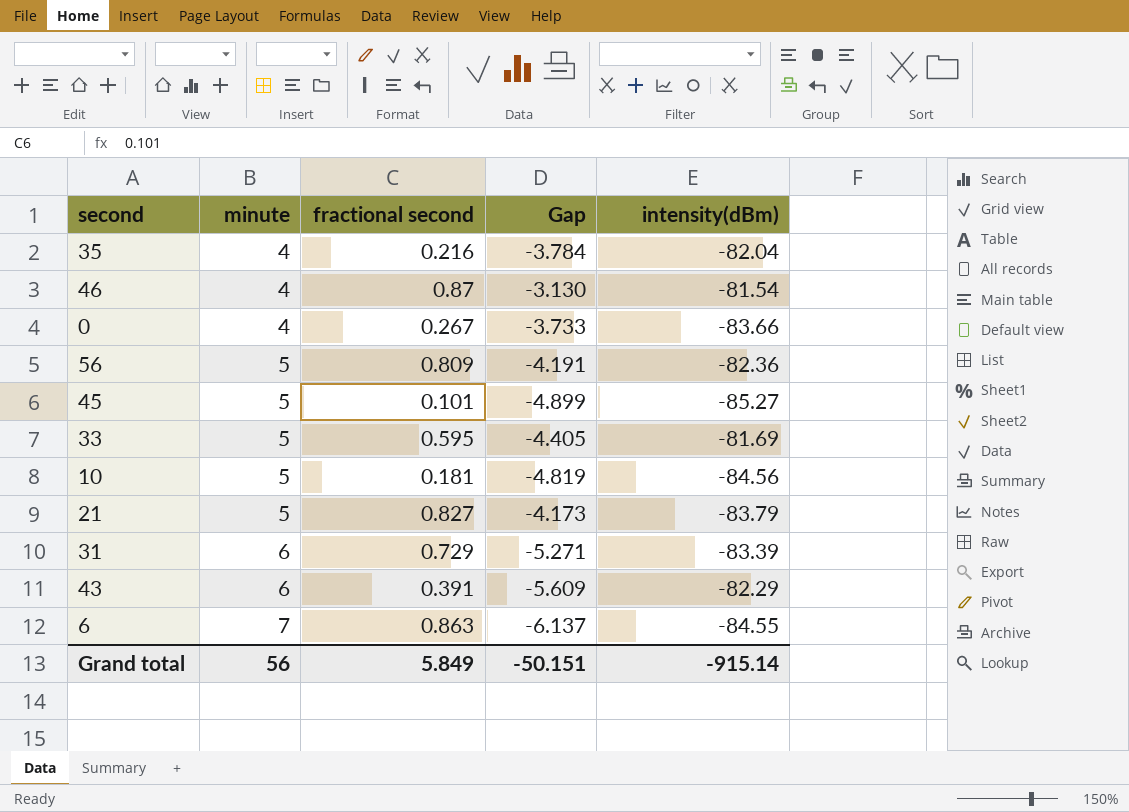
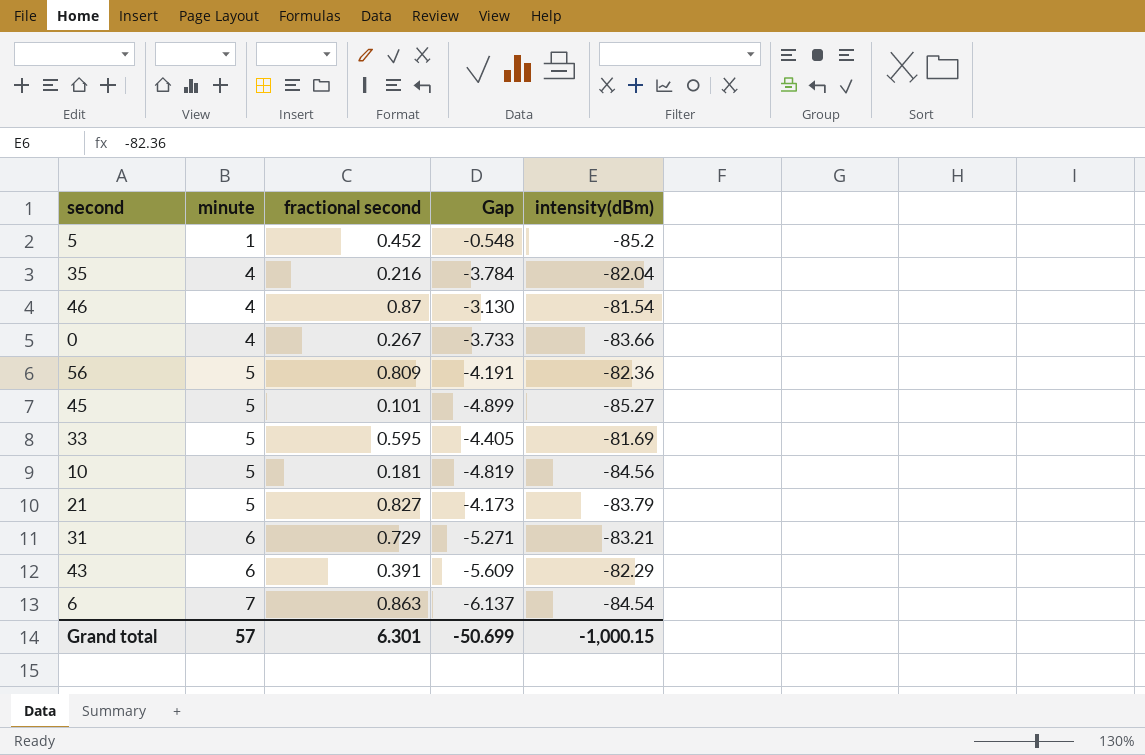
row 5: none -> 1 | 0.452 | -0.548 | -85.2
31 | intensity(dBm): -83.39 -> -83.21
6 | intensity(dBm): -84.55 -> -84.54
Grand total | minute: 56 -> 57
Grand total | fractional second: 5.849 -> 6.301
Grand total | Gap: -50.151 -> -50.699
Grand total | intensity(dBm): -915.14 -> -1,000.15

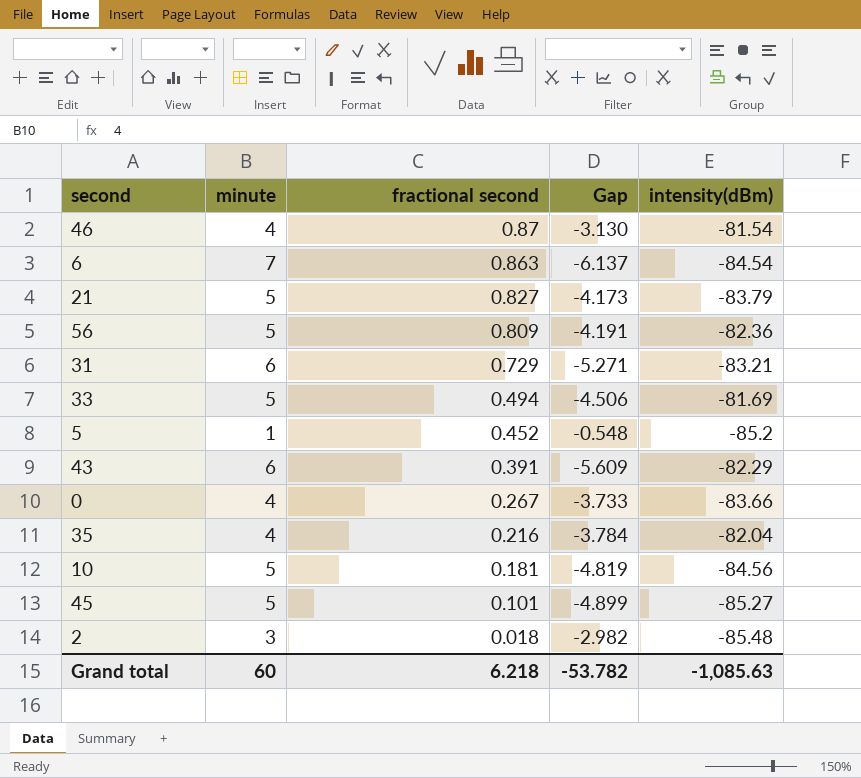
row order: minute ascending -> fractional second descending
33 | fractional second: 0.595 -> 0.494
33 | Gap: -4.405 -> -4.506
row 2: none -> 3 | 0.018 | -2.982 | -85.48
Grand total | minute: 57 -> 60
Grand total | fractional second: 6.301 -> 6.218
Grand total | Gap: -50.699 -> -53.782
Grand total | intensity(dBm): -1,000.15 -> -1,085.63

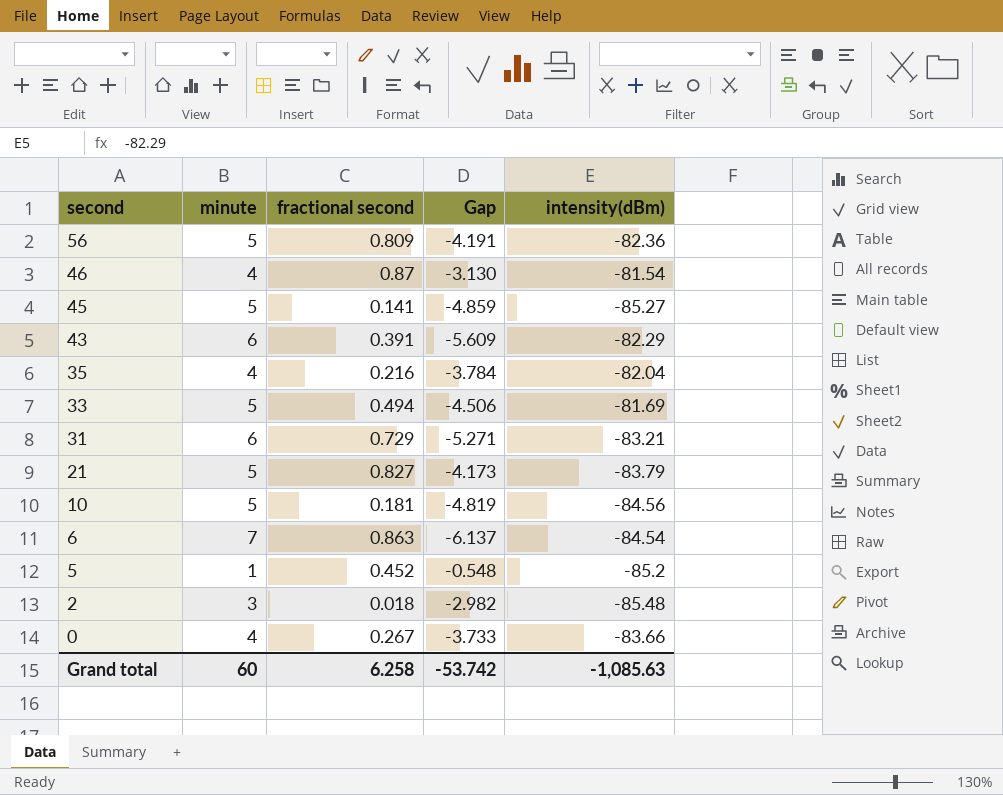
row order: fractional second descending -> second descending
45 | fractional second: 0.101 -> 0.141
45 | Gap: -4.899 -> -4.859
Grand total | fractional second: 6.218 -> 6.258
Grand total | Gap: -53.782 -> -53.742

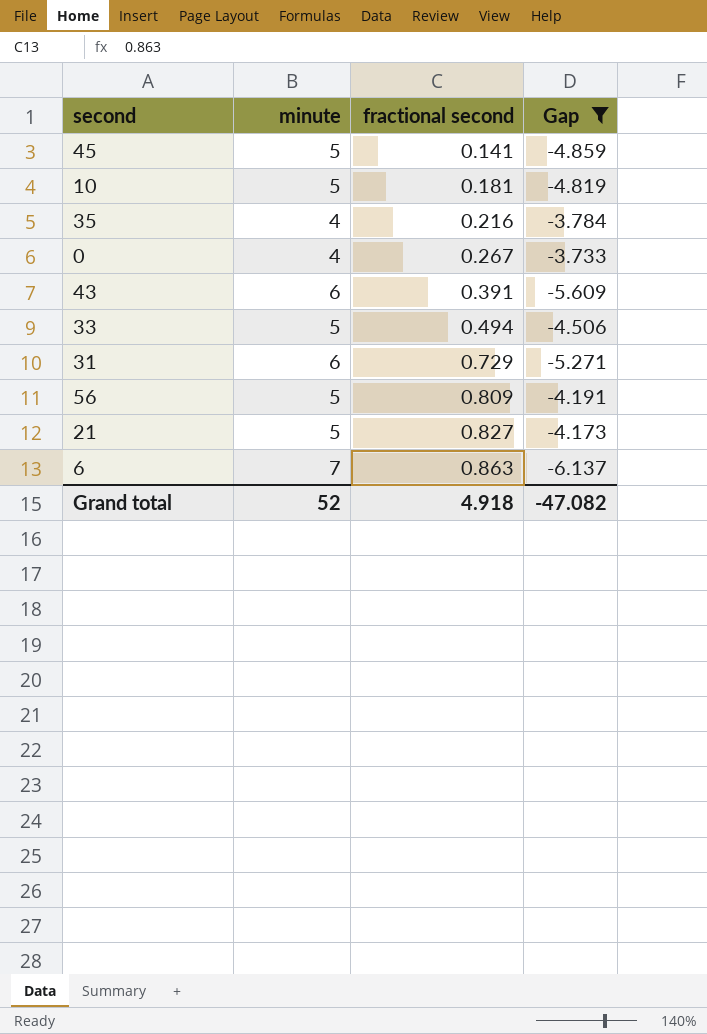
filter: none -> Gap <= -3.733
row order: second descending -> fractional second ascending
column intensity(dBm) | position: 5 -> none
Grand total | minute: 60 -> 52
Grand total | fractional second: 6.258 -> 4.918
Grand total | Gap: -53.742 -> -47.082

